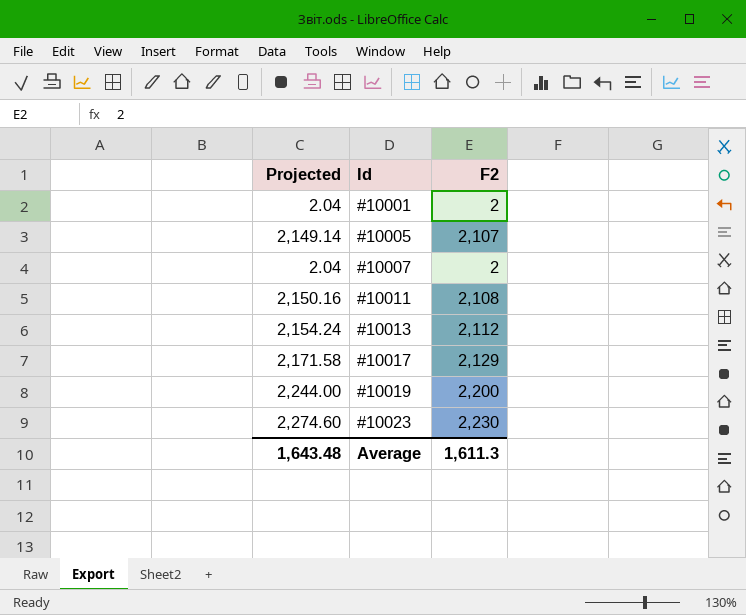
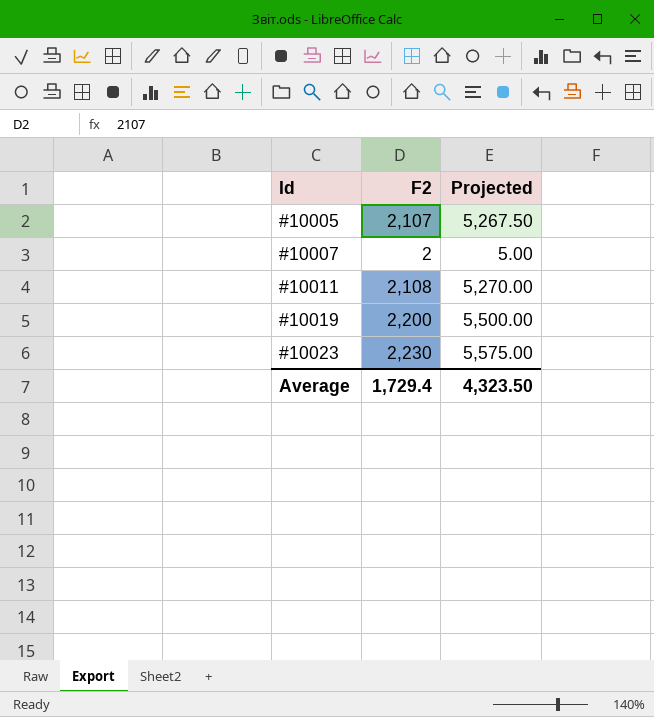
column Projected | formula: [F2] * 1.02 -> [F2] * 2.5
column Projected | position: 1 -> 3
row #10001: 2.04 | 2 -> none
row #10013: 2,154.24 | 2,112 -> none
row #10017: 2,171.58 | 2,129 -> none
Average | F2: 1,611.3 -> 1,729.4
Average | Projected: 1,643.48 -> 4,323.50

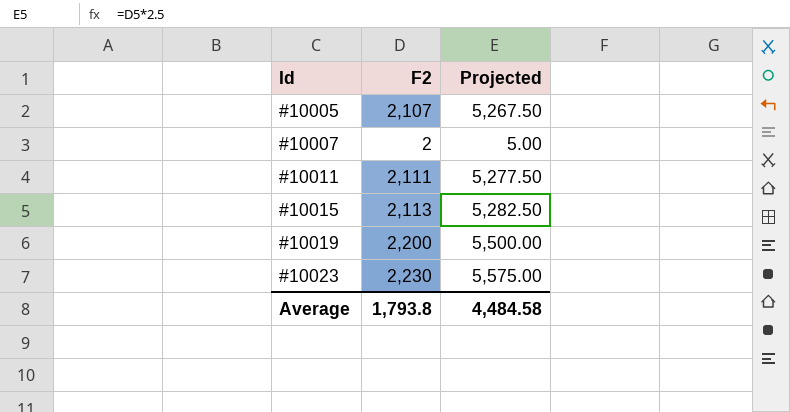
#10011 | F2: 2,108 -> 2,111
#10011 | Projected: 5,270.00 -> 5,277.50
row #10015: none -> 2,113 | 5,282.50
Average | F2: 1,729.4 -> 1,793.8
Average | Projected: 4,323.50 -> 4,484.58

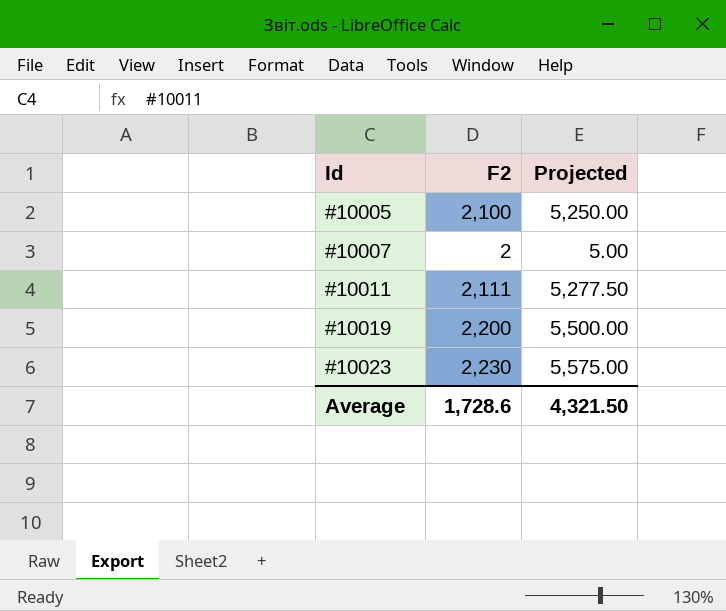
row #10015: 2,113 | 5,282.50 -> none
#10005 | F2: 2,107 -> 2,100
#10005 | Projected: 5,267.50 -> 5,250.00
Average | F2: 1,793.8 -> 1,728.6
Average | Projected: 4,484.58 -> 4,321.50

